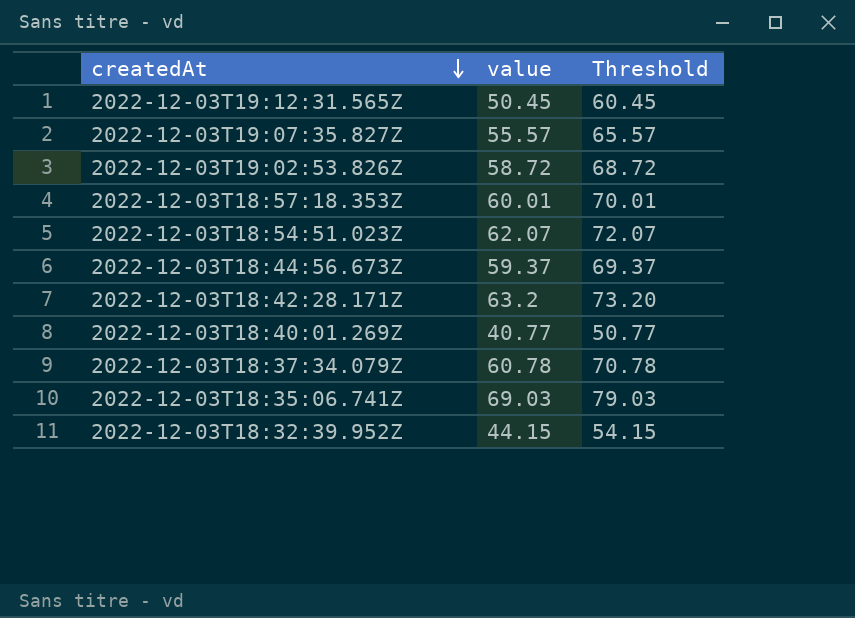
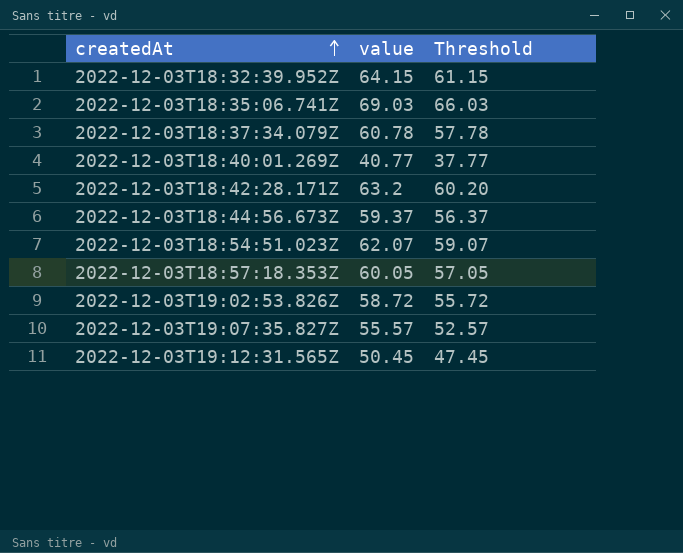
row order: createdAt descending -> createdAt ascending
column Threshold | formula: [value] + 10 -> [value] - 3
2022-12-03T18:32:39.952Z | value: 44.15 -> 64.15
2022-12-03T18:57:18.353Z | value: 60.01 -> 60.05

